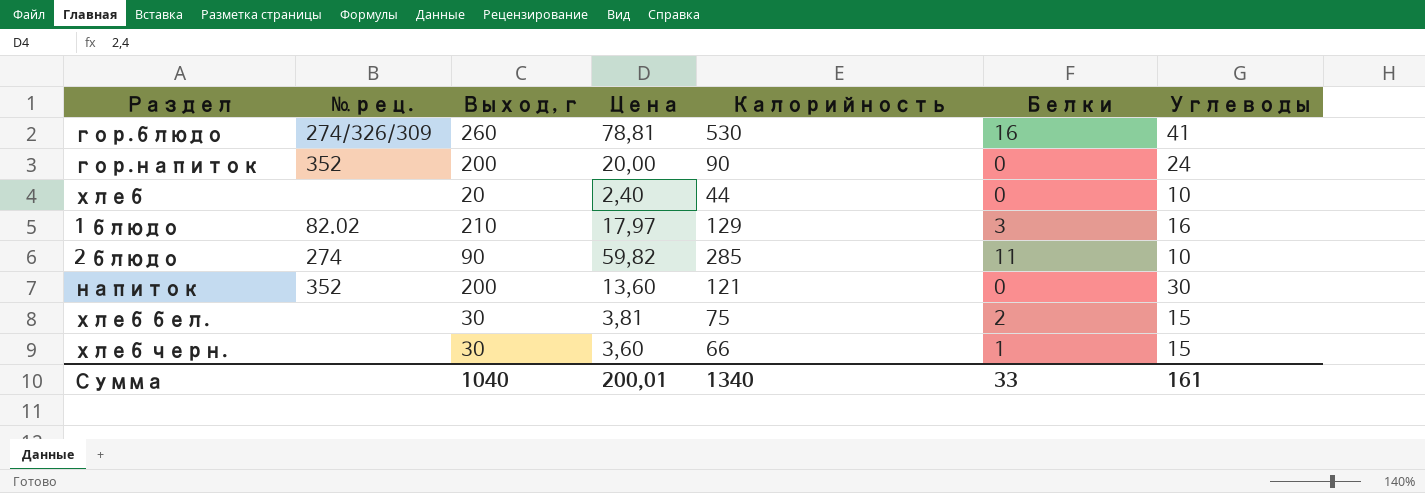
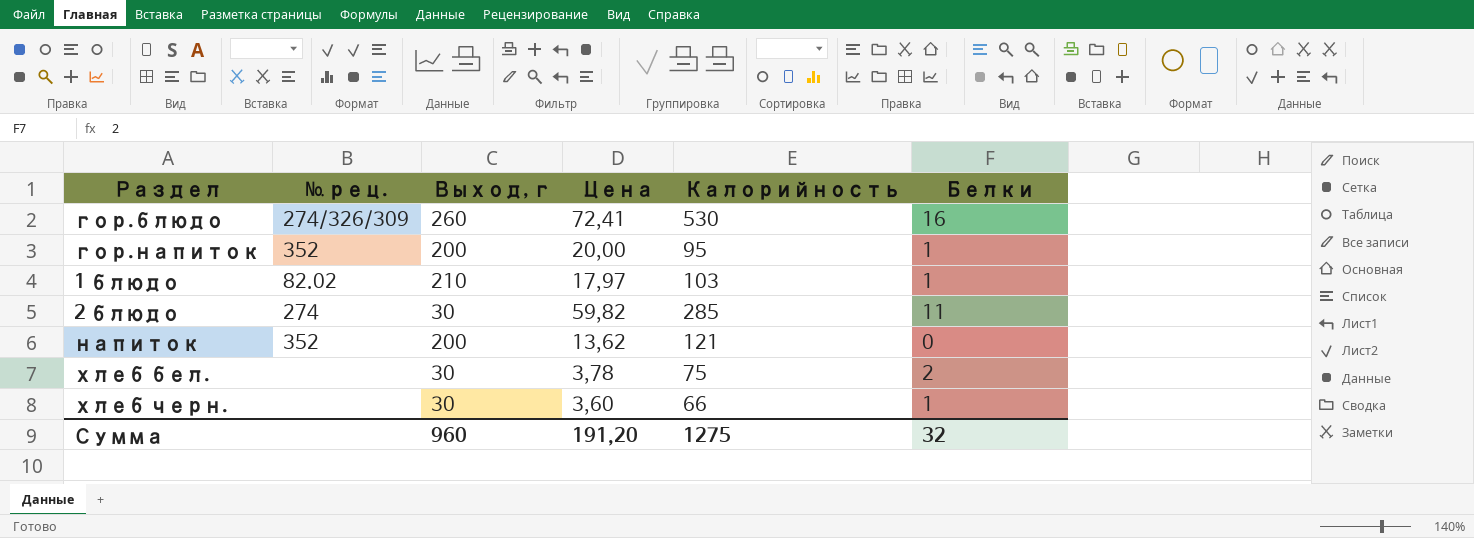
column Углеводы | position: 7 -> none
row хлеб: none | 20 | 2,40 | 44 | 0 | 10 -> none
гор.блюдо | Цена: 78,81 -> 72,41
гор.напиток | Калорийность: 90 -> 95
гор.напиток | Белки: 0 -> 1
1 блюдо | Калорийность: 129 -> 103
1 блюдо | Белки: 3 -> 1
2 блюдо | Выход, г: 90 -> 30
напиток | Цена: 13,60 -> 13,62
хлеб бел. | Цена: 3,81 -> 3,78
Сумма | Выход, г: 1040 -> 960
Сумма | Цена: 200,01 -> 191,20
Сумма | Калорийность: 1340 -> 1275
Сумма | Белки: 33 -> 32

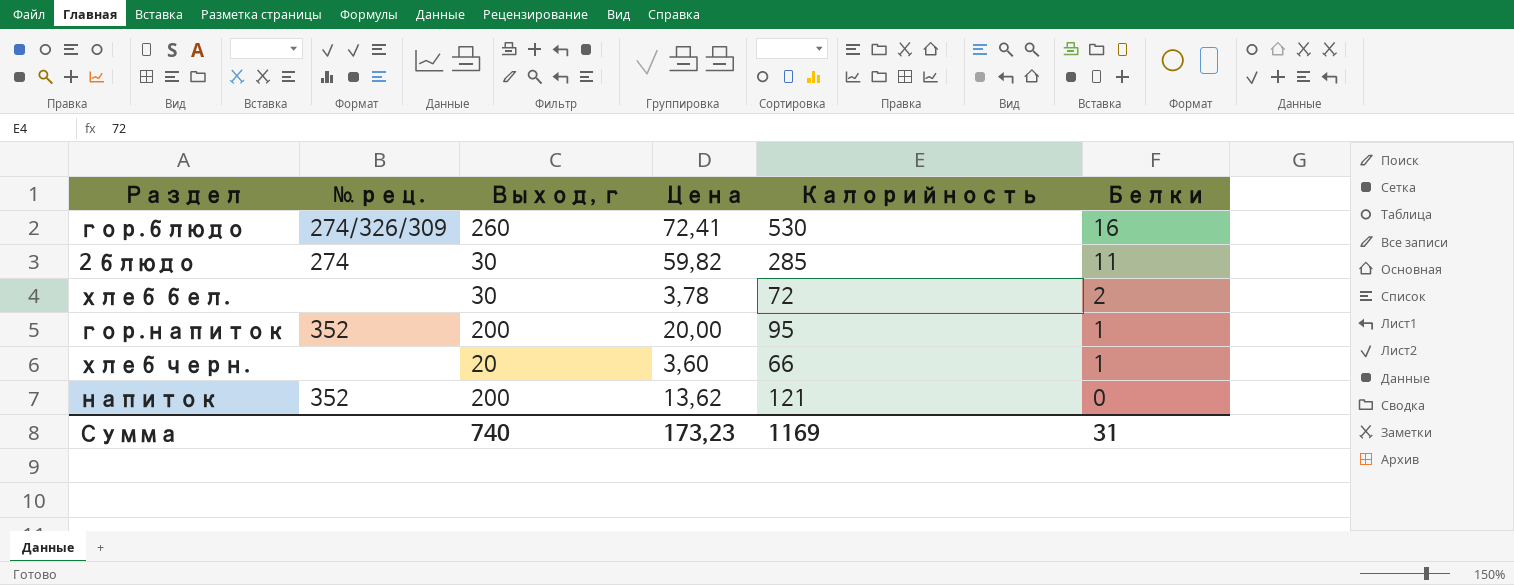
row order: none -> Белки descending
row 1 блюдо: 82.02 | 210 | 17,97 | 103 | 1 -> none
хлеб бел. | Калорийность: 75 -> 72
хлеб черн. | Выход, г: 30 -> 20
Сумма | Выход, г: 960 -> 740
Сумма | Цена: 191,20 -> 173,23
Сумма | Калорийность: 1275 -> 1169
Сумма | Белки: 32 -> 31

